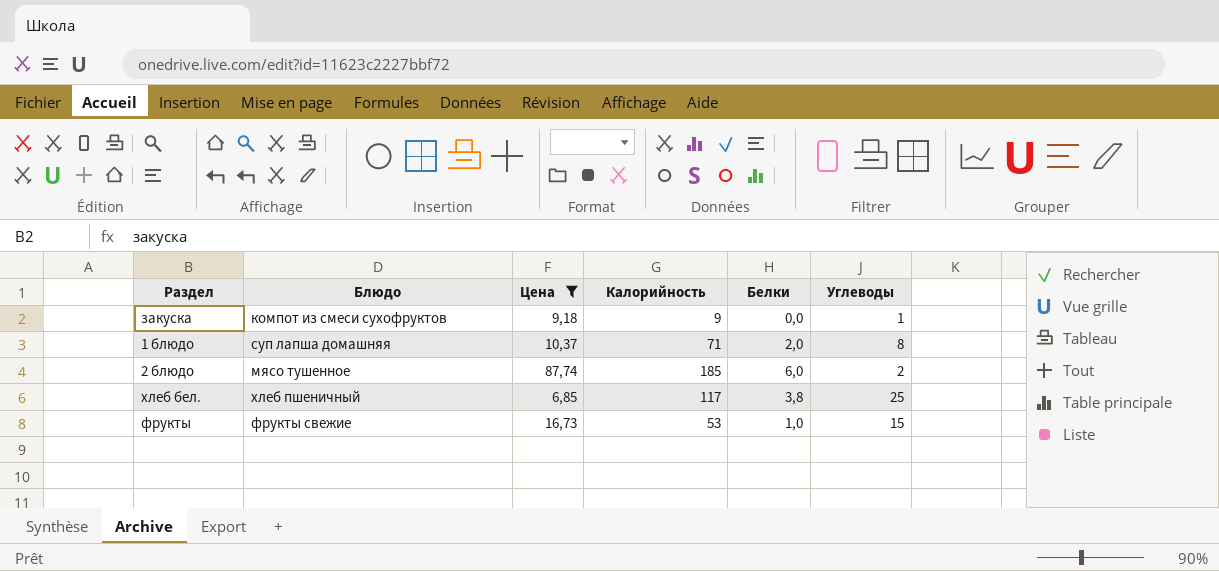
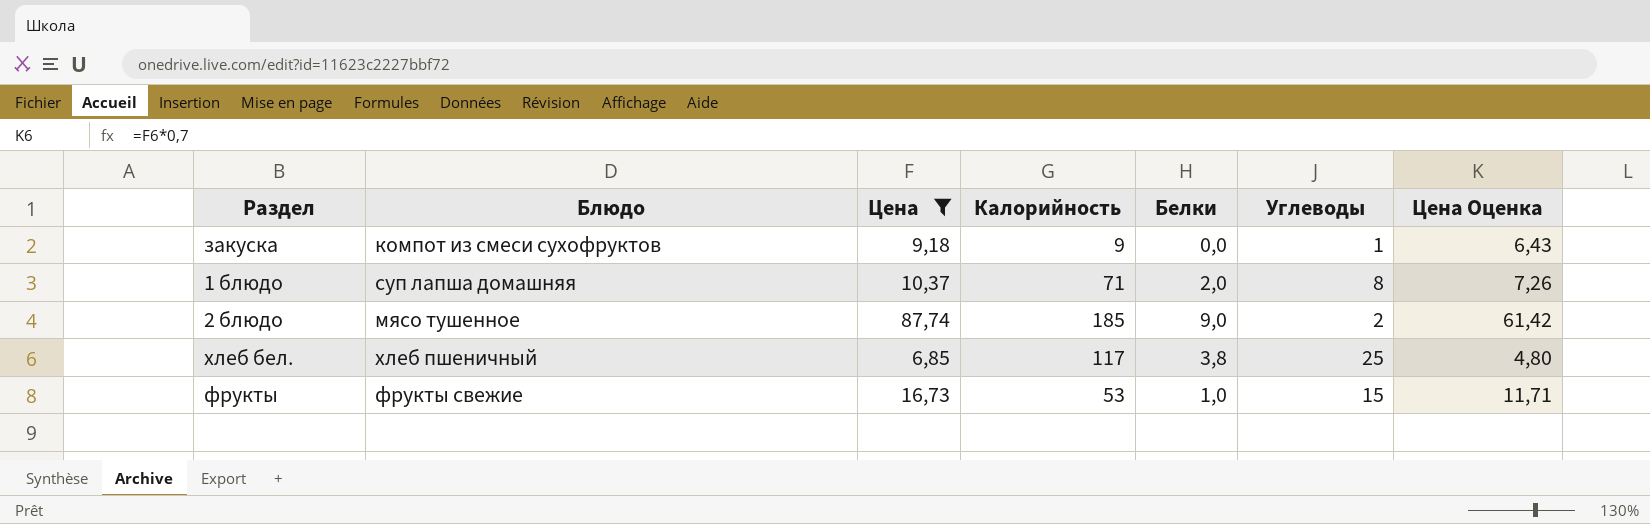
column Цена Оценка | formula: none -> [Цена] * 0,7
2 блюдо | Белки: 6,0 -> 9,0

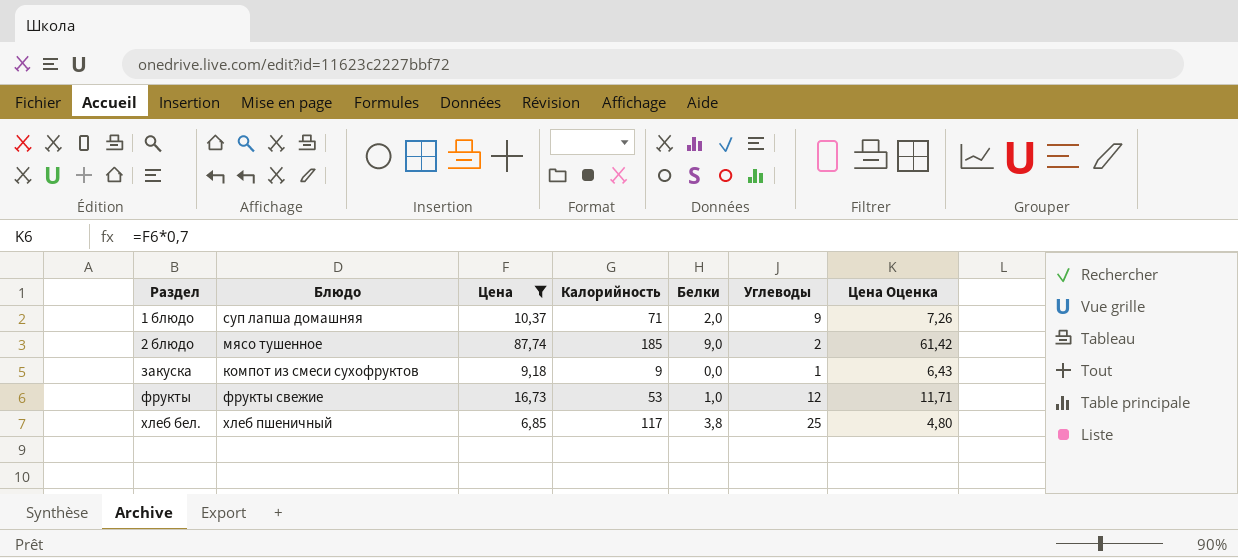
row order: none -> Раздел ascending
1 блюдо | Углеводы: 8 -> 9
фрукты | Углеводы: 15 -> 12

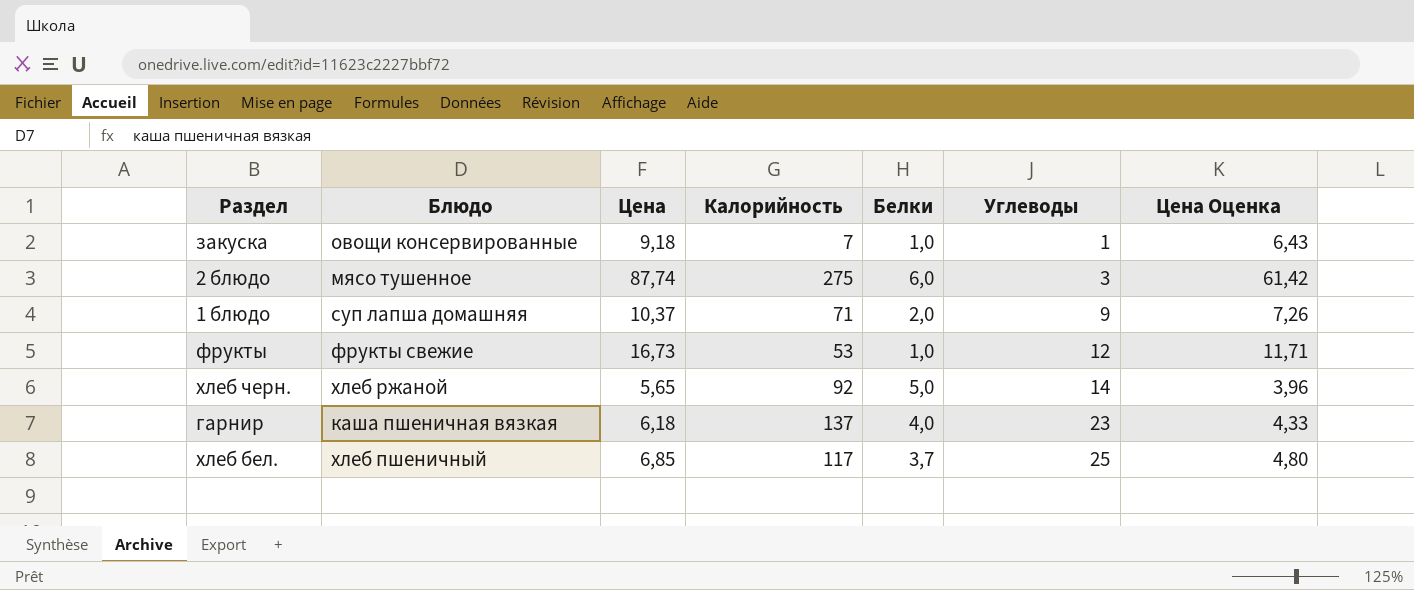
filter: Цена >= 6,85 -> none
row order: Раздел ascending -> Углеводы ascending
закуска | Блюдо: компот из смеси сухофруктов -> овощи консервированные
закуска | Калорийность: 9 -> 7
закуска | Белки: 0,0 -> 1,0
2 блюдо | Калорийность: 185 -> 275
2 блюдо | Белки: 9,0 -> 6,0
2 блюдо | Углеводы: 2 -> 3
хлеб бел. | Белки: 3,8 -> 3,7

